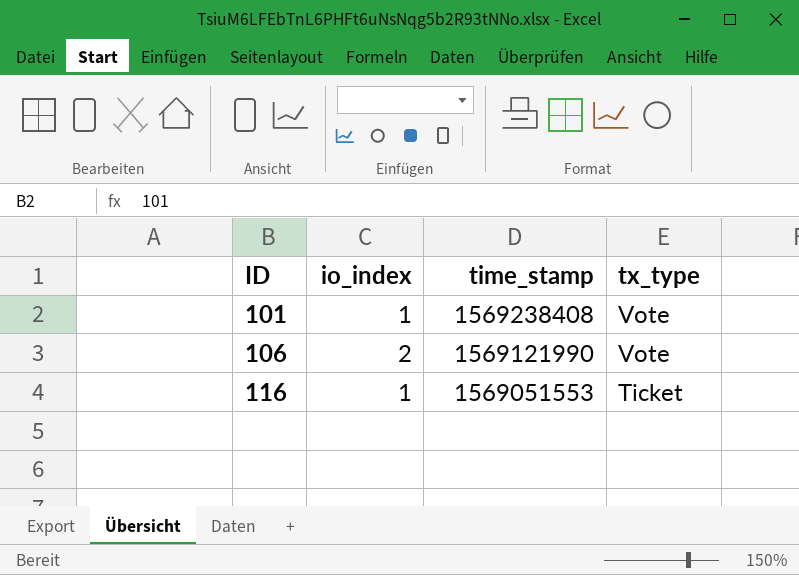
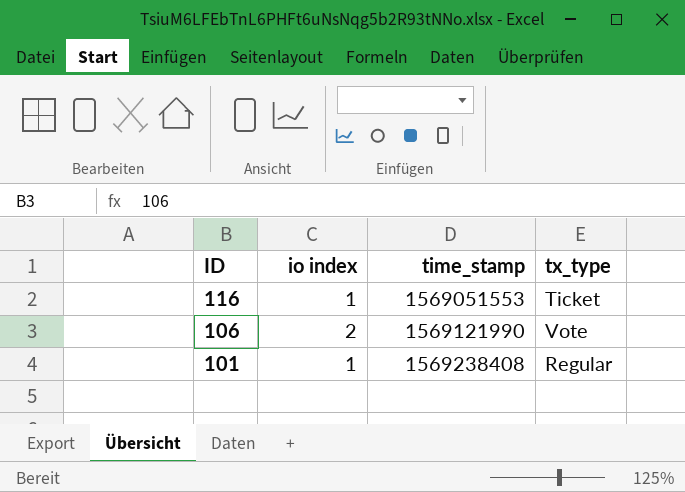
row order: ID ascending -> ID descending
column name: io_index -> io index
101 | tx_type: Vote -> Regular

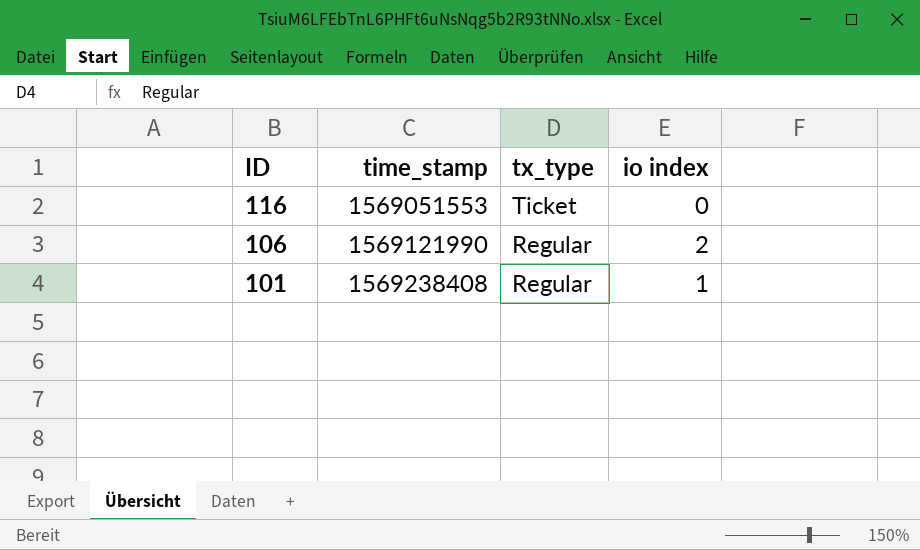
column io index | position: 2 -> 4
116 | io index: 1 -> 0
106 | tx_type: Vote -> Regular

